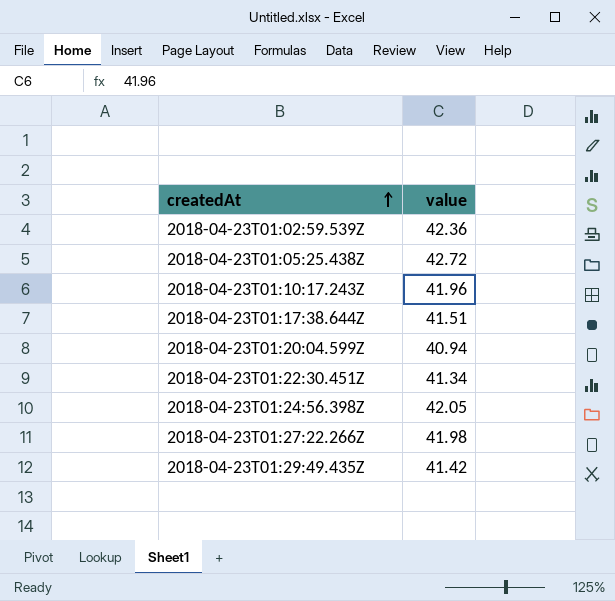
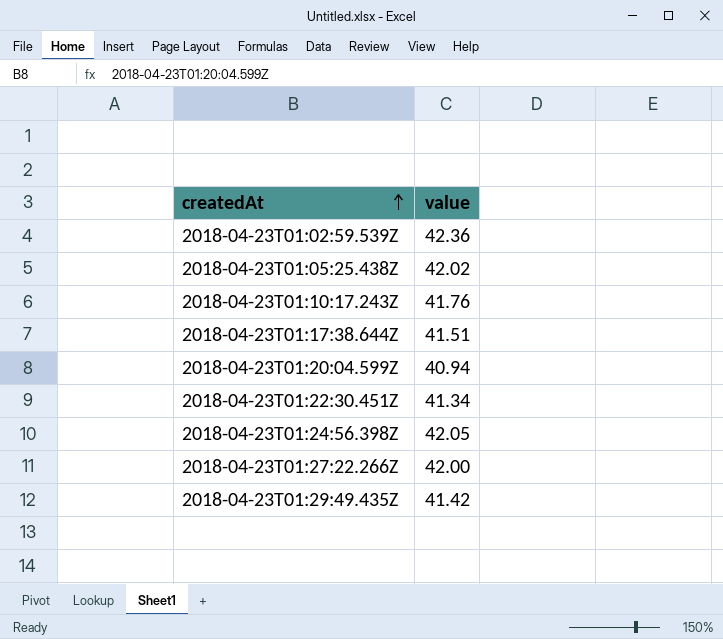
2018-04-23T01:05:25.438Z | value: 42.72 -> 42.02
2018-04-23T01:10:17.243Z | value: 41.96 -> 41.76
2018-04-23T01:27:22.266Z | value: 41.98 -> 42.00

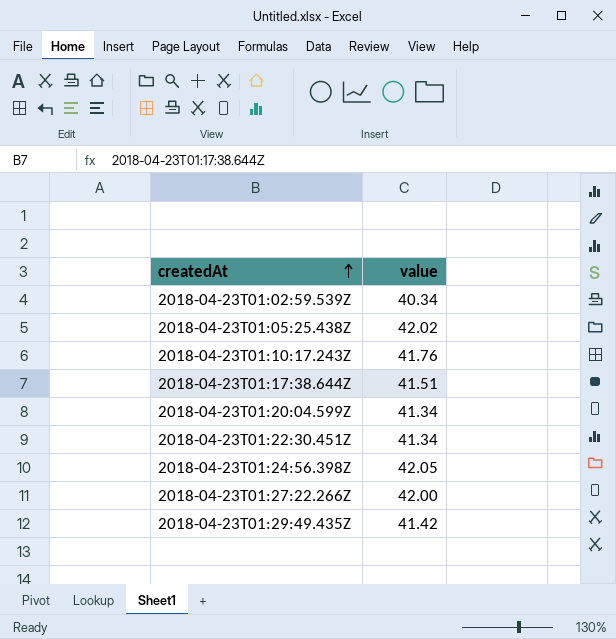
2018-04-23T01:02:59.539Z | value: 42.36 -> 40.34
2018-04-23T01:20:04.599Z | value: 40.94 -> 41.34

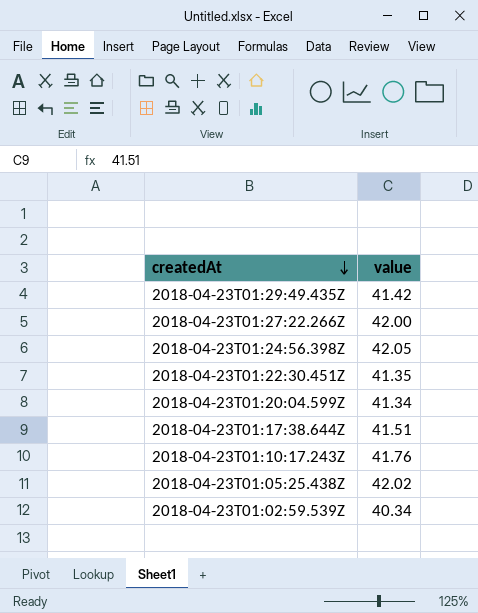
row order: createdAt ascending -> createdAt descending
2018-04-23T01:22:30.451Z | value: 41.34 -> 41.35

